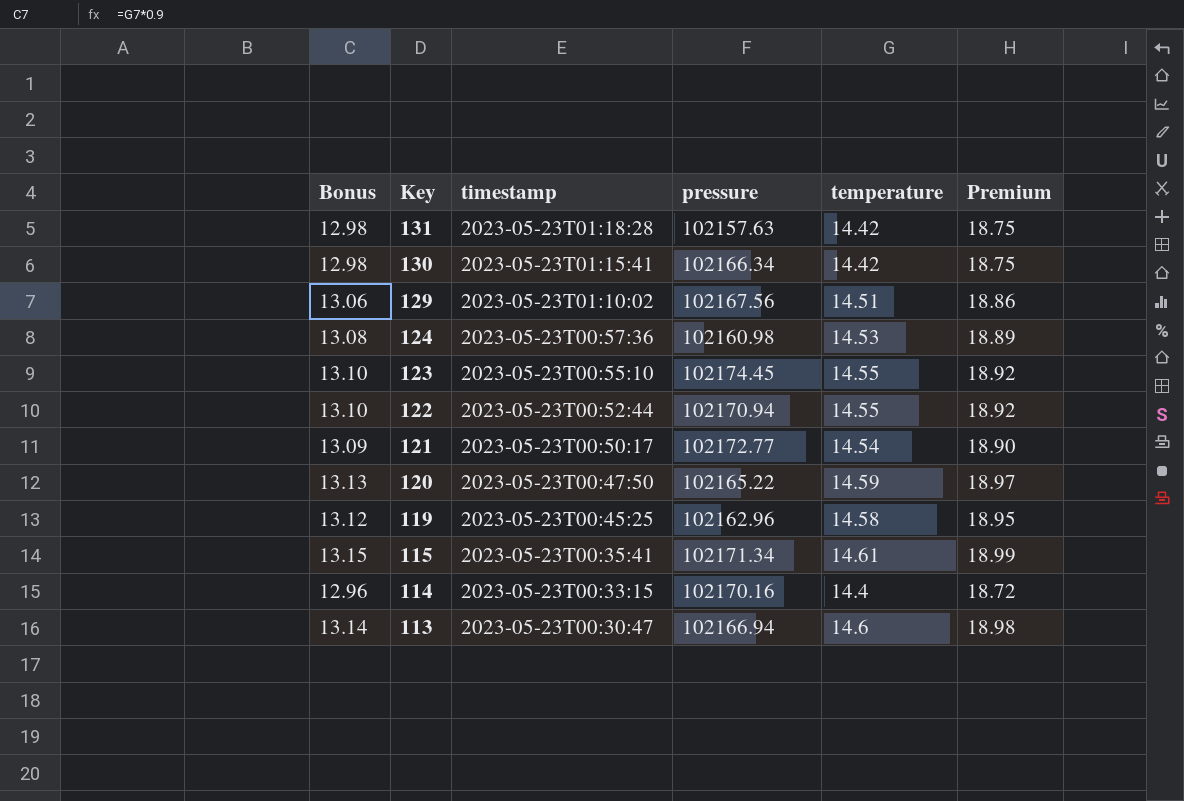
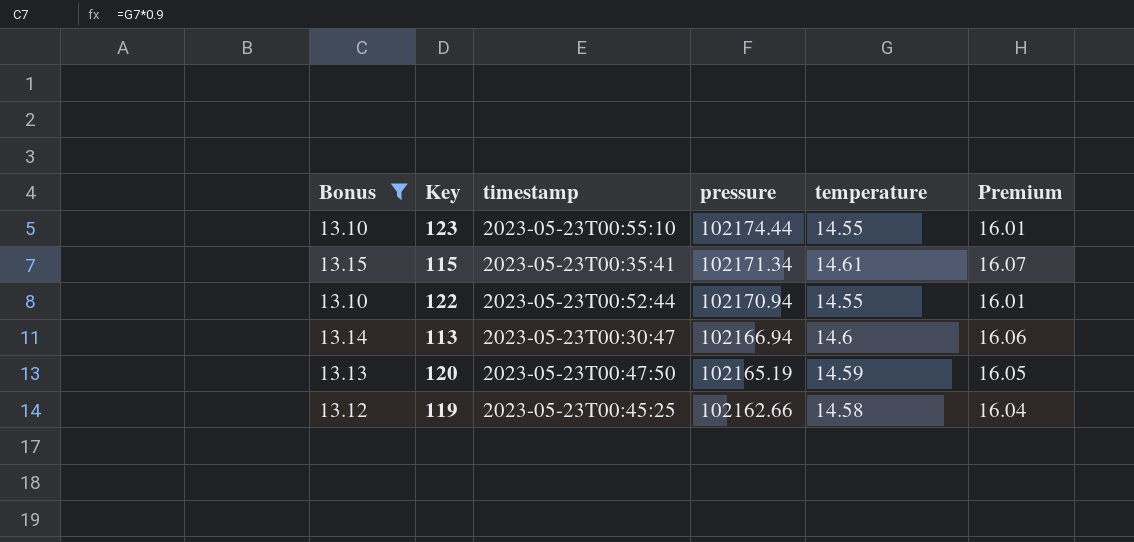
filter: none -> Bonus >= 13.10
row order: Key descending -> pressure descending
column Premium | formula: [temperature] * 1.3 -> [temperature] * 1.1
123 | pressure: 102174.45 -> 102174.44
120 | pressure: 102165.22 -> 102165.19
119 | pressure: 102162.96 -> 102162.66

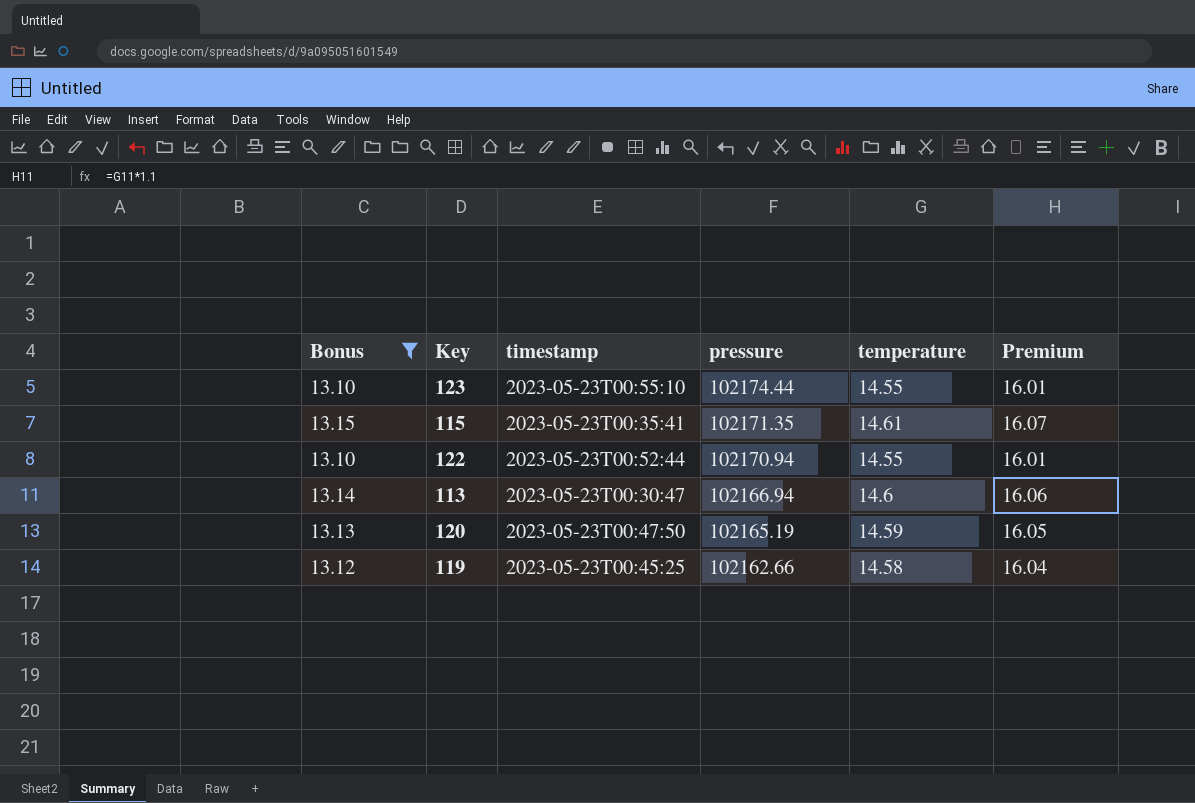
115 | pressure: 102171.34 -> 102171.35

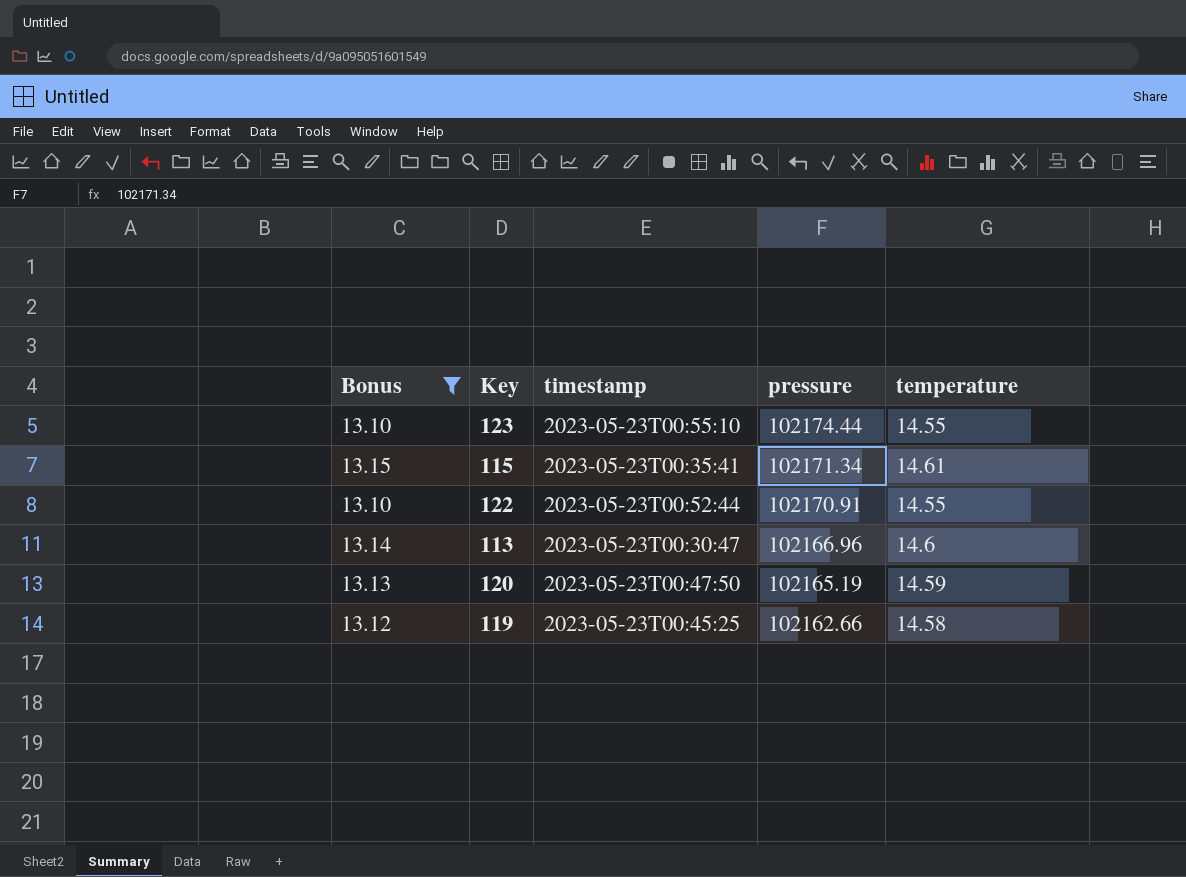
column Premium | formula: [temperature] * 1.1 -> none
115 | pressure: 102171.35 -> 102171.34
122 | pressure: 102170.94 -> 102170.91
113 | pressure: 102166.94 -> 102166.96

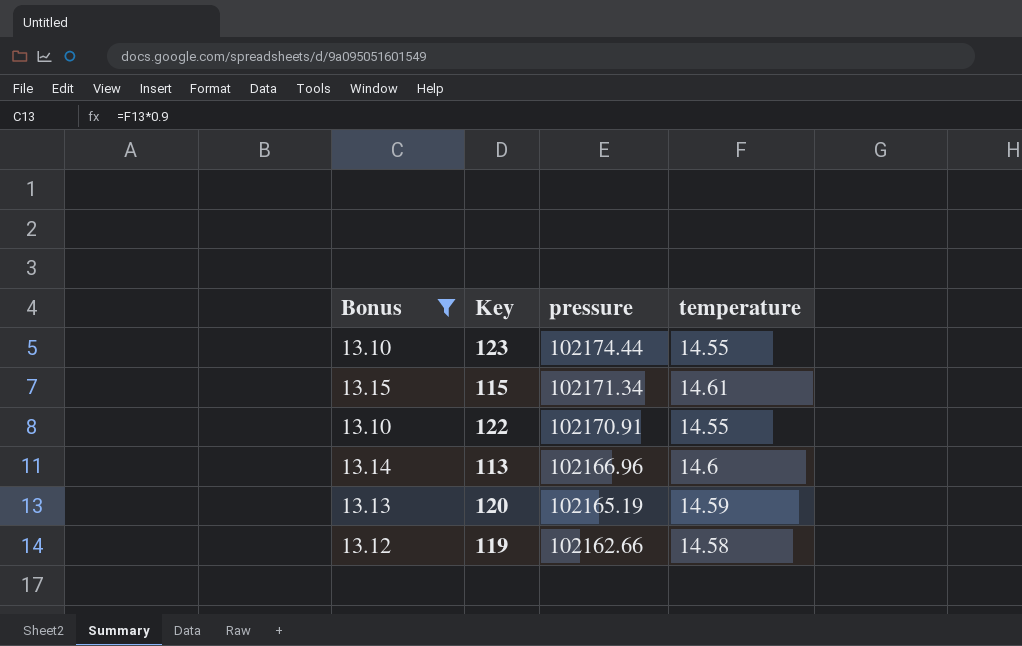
column timestamp | position: 3 -> none

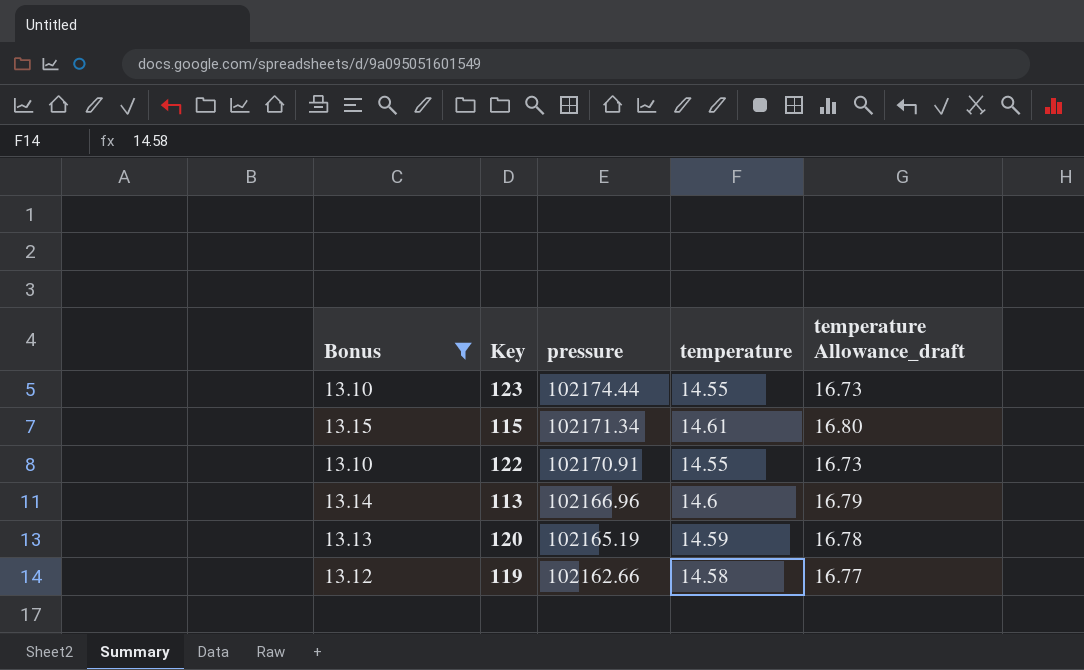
column temperature Allowance_draft | formula: none -> [temperature] * 1.15

